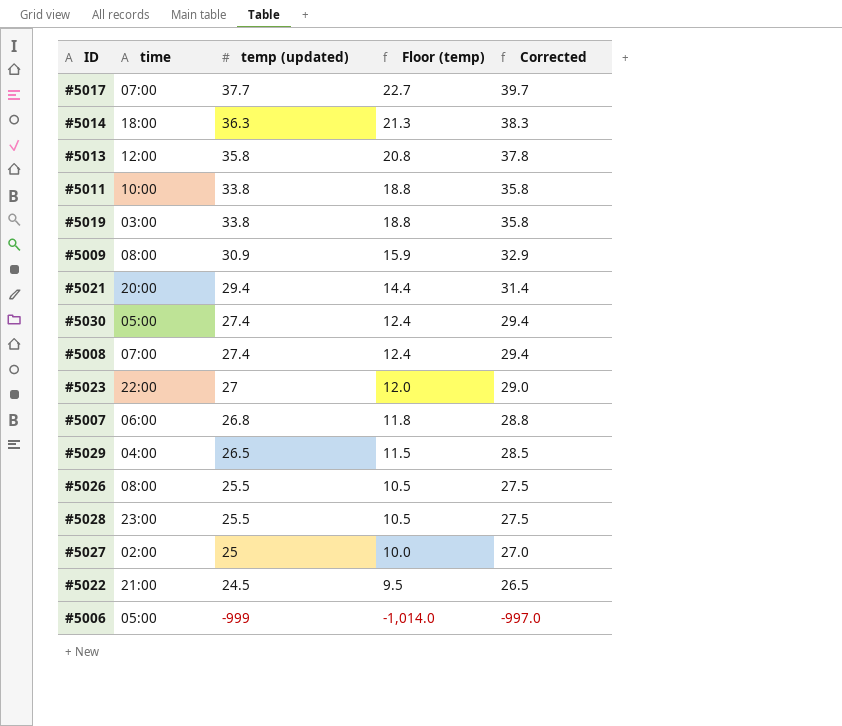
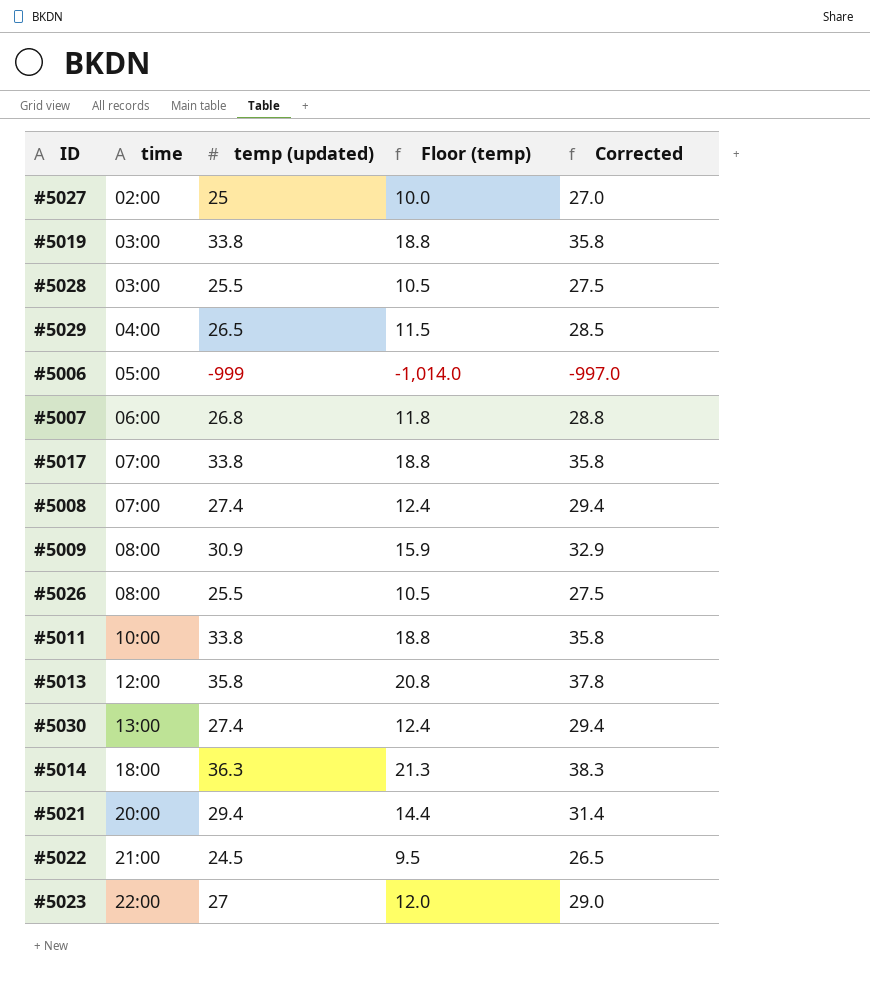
row order: temp (updated) descending -> time ascending
#5028 | time: 23:00 -> 03:00
#5017 | temp (updated): 37.7 -> 33.8
#5017 | Floor (temp): 22.7 -> 18.8
#5017 | Corrected: 39.7 -> 35.8
#5030 | time: 05:00 -> 13:00

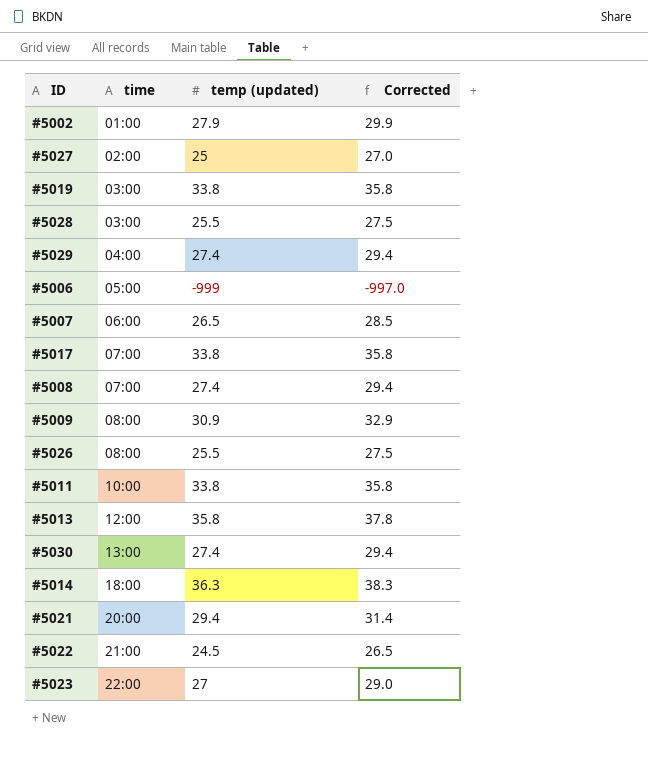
column Floor (temp) | formula: [temp (updated)] - 15 -> none
row #5002: none -> 01:00 | 27.9 | 29.9
#5029 | temp (updated): 26.5 -> 27.4
#5029 | Corrected: 28.5 -> 29.4
#5007 | temp (updated): 26.8 -> 26.5
#5007 | Corrected: 28.8 -> 28.5

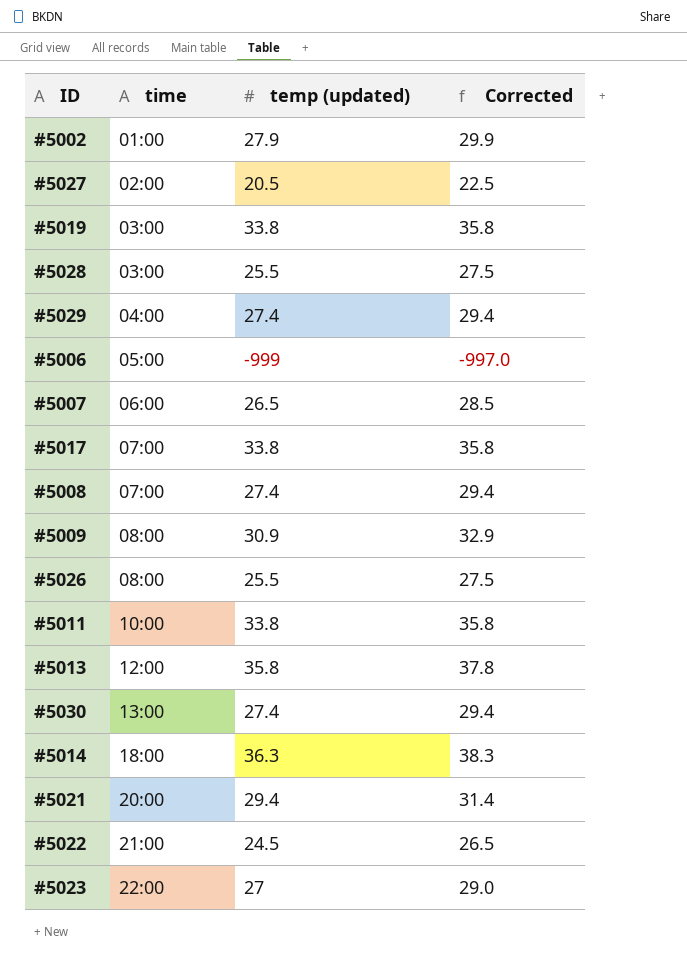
#5027 | temp (updated): 25 -> 20.5
#5027 | Corrected: 27.0 -> 22.5

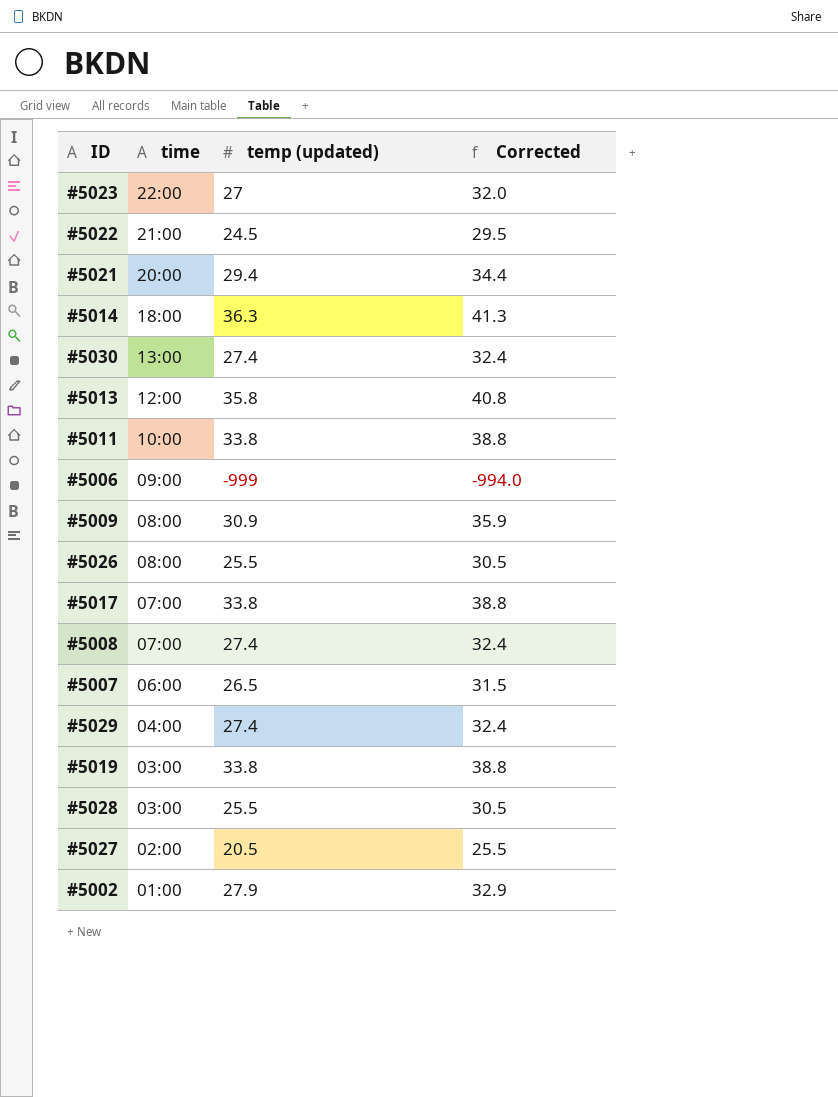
row order: time ascending -> time descending
column Corrected | formula: [temp (updated)] + 2 -> [temp (updated)] + 5
#5006 | time: 05:00 -> 09:00

